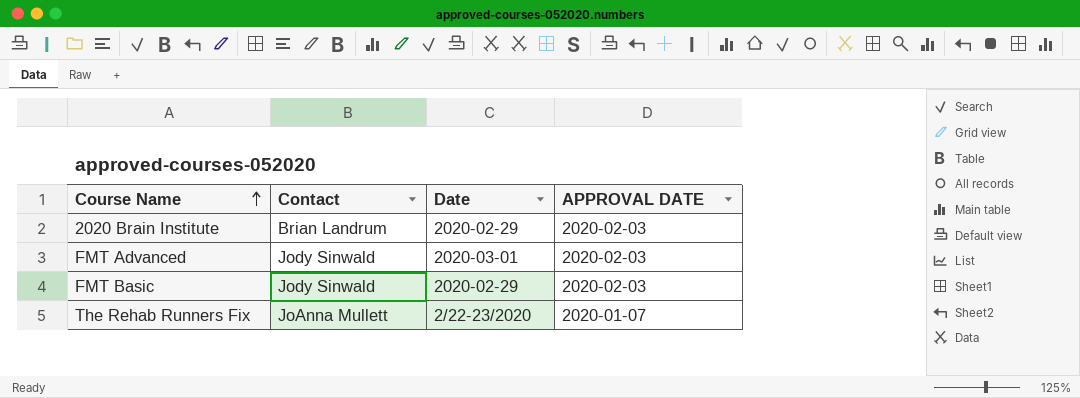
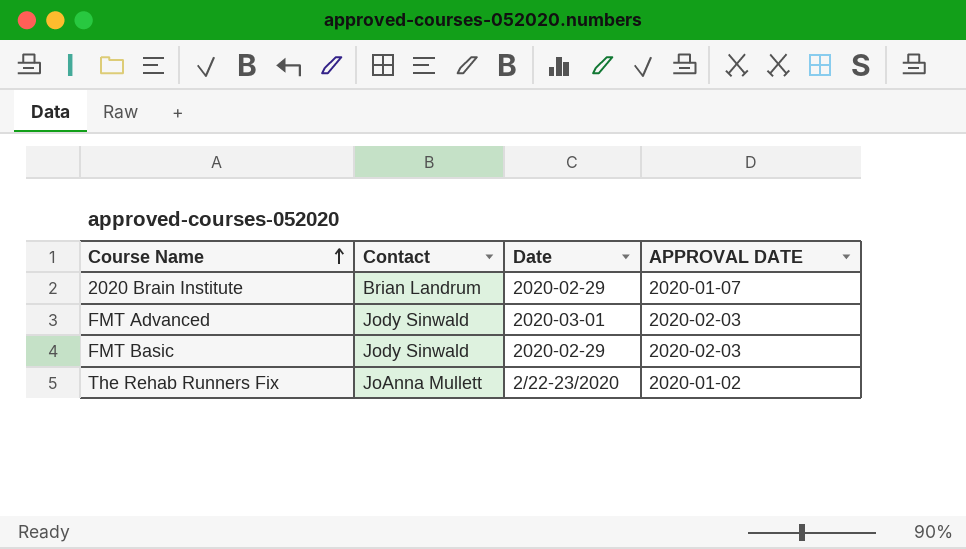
2020 Brain Institute | APPROVAL DATE: 2020-02-03 -> 2020-01-07
The Rehab Runners Fix | APPROVAL DATE: 2020-01-07 -> 2020-01-02

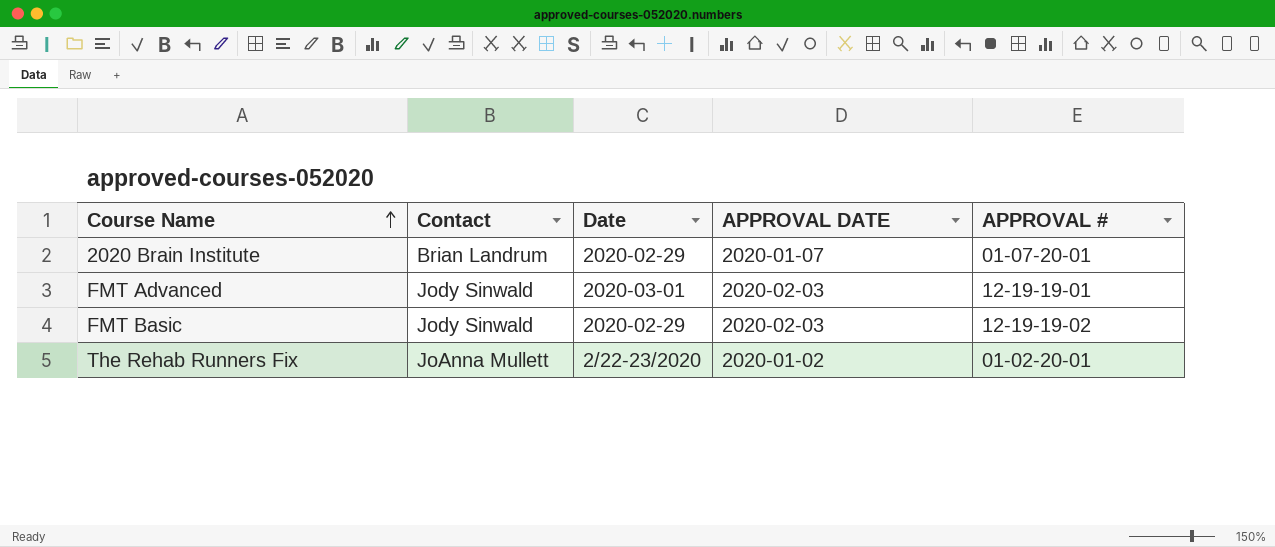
column APPROVAL # | position: none -> 5

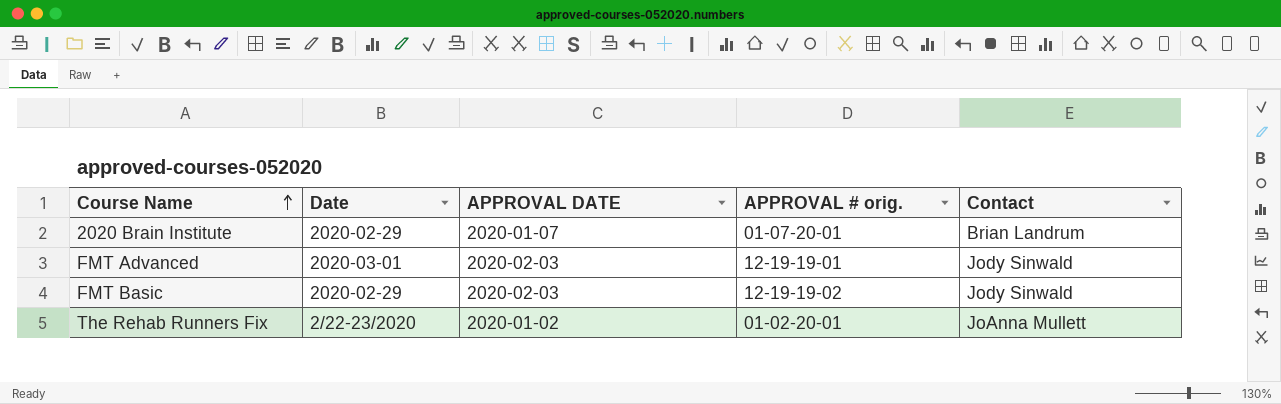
column name: APPROVAL # -> APPROVAL # orig.
column Contact | position: 2 -> 5

